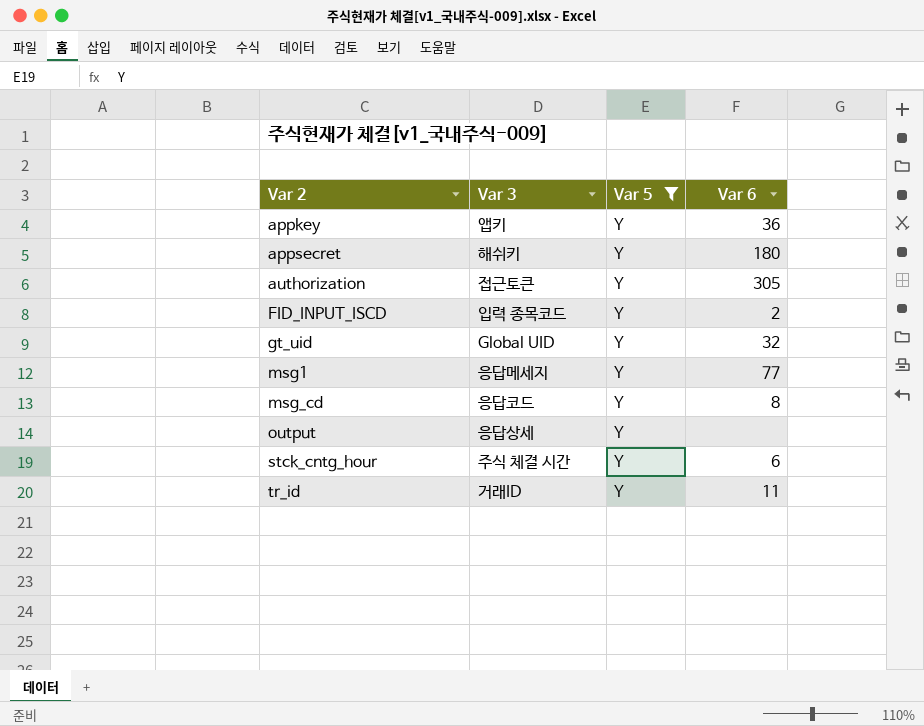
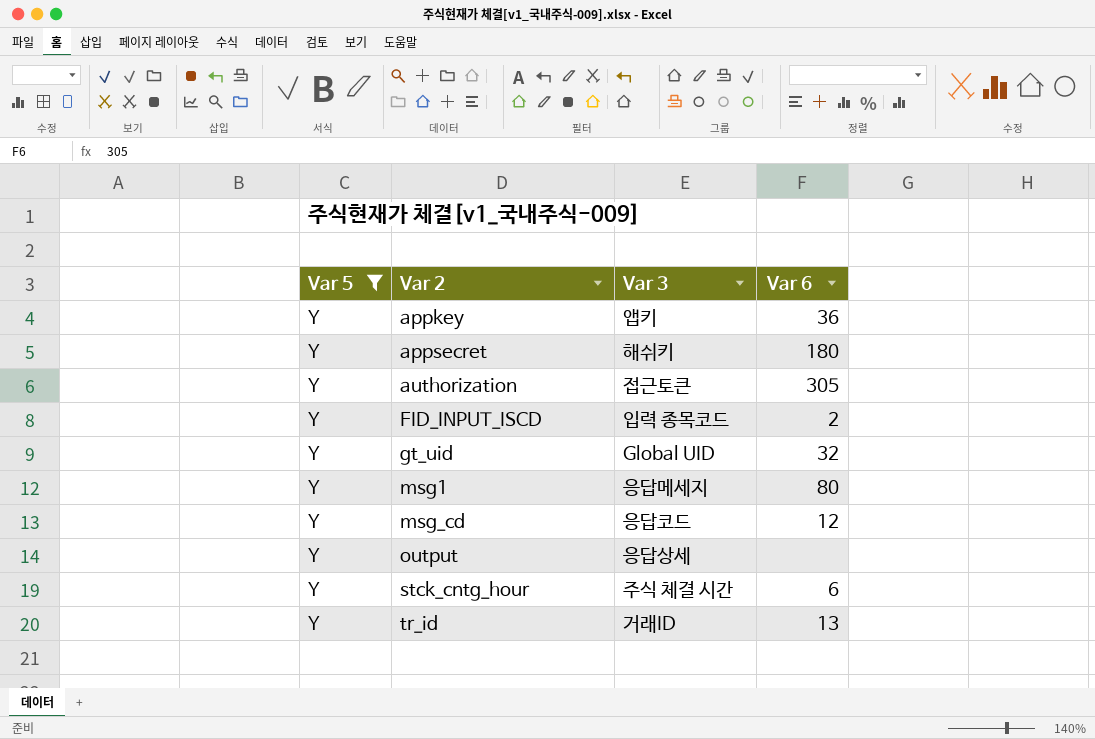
column Var 5 | position: 3 -> 1
msg1 | Var 6: 77 -> 80
msg_cd | Var 6: 8 -> 12
tr_id | Var 6: 11 -> 13

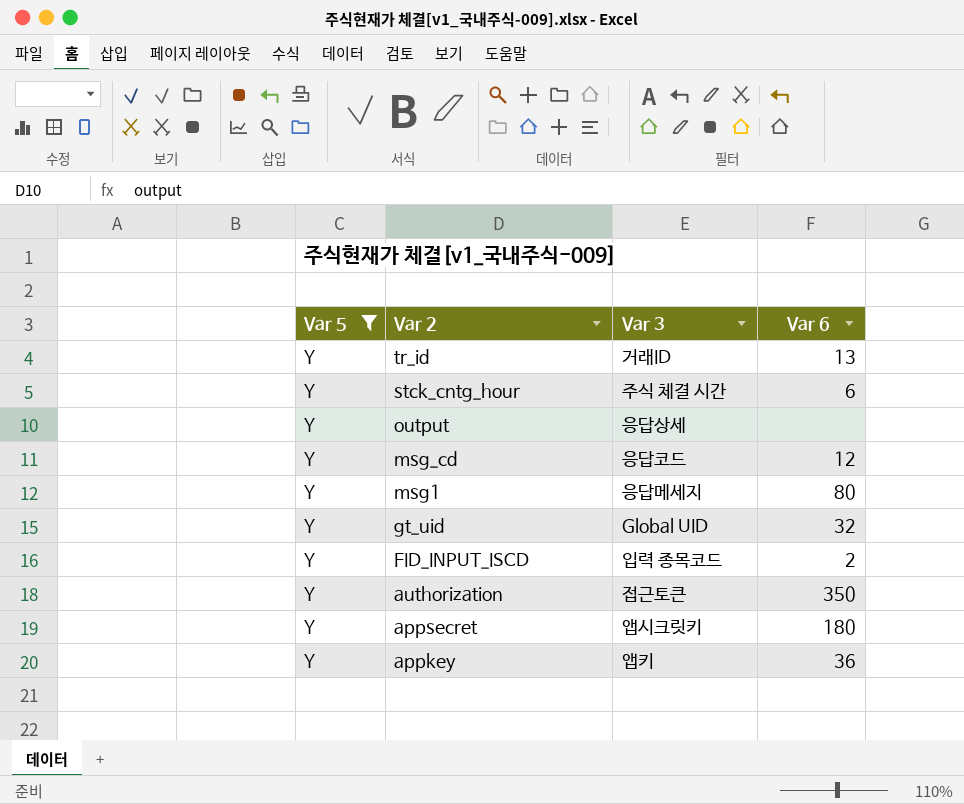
row order: Var 2 ascending -> Var 2 descending
authorization | Var 6: 305 -> 350
appsecret | Var 3: 해쉬키 -> 앱시크릿키

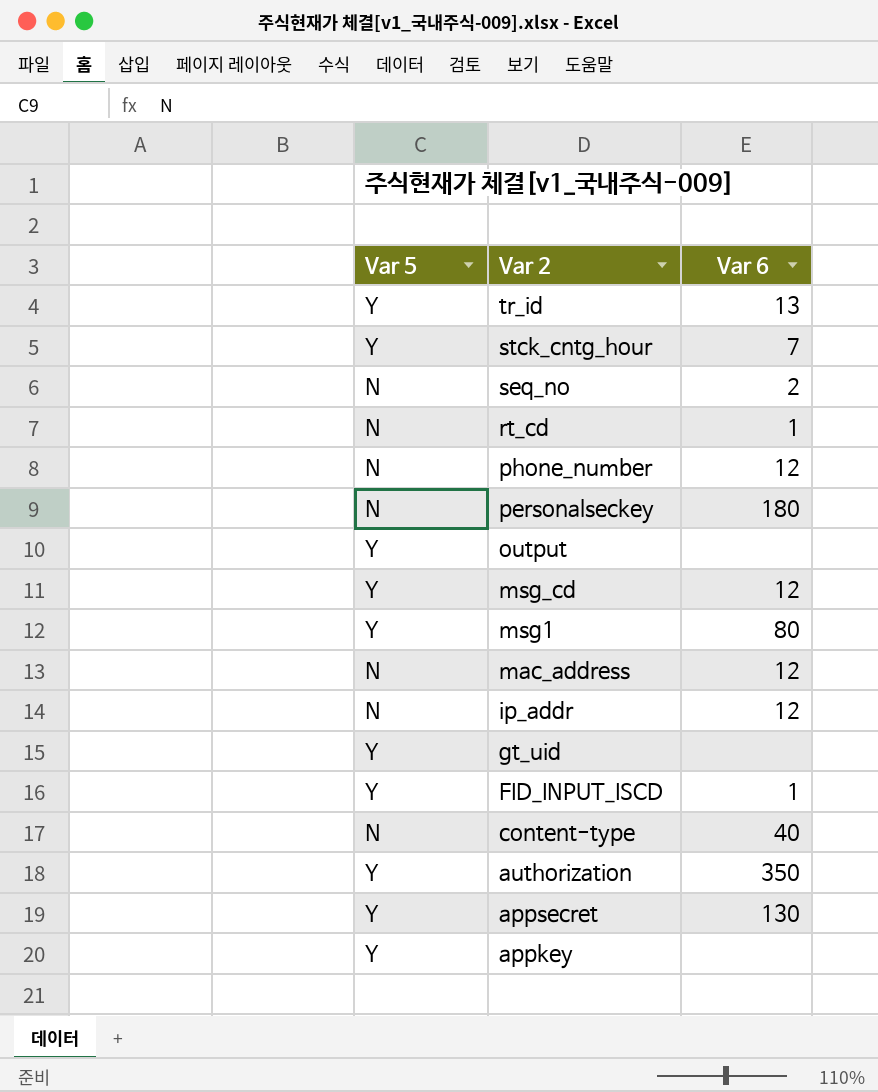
filter: Var 5 = Y -> none
column Var 3 | position: 3 -> none
stck_cntg_hour | Var 6: 6 -> 7
gt_uid | Var 6: 32 -> none
FID_INPUT_ISCD | Var 6: 2 -> 1
appsecret | Var 6: 180 -> 130
appkey | Var 6: 36 -> none

